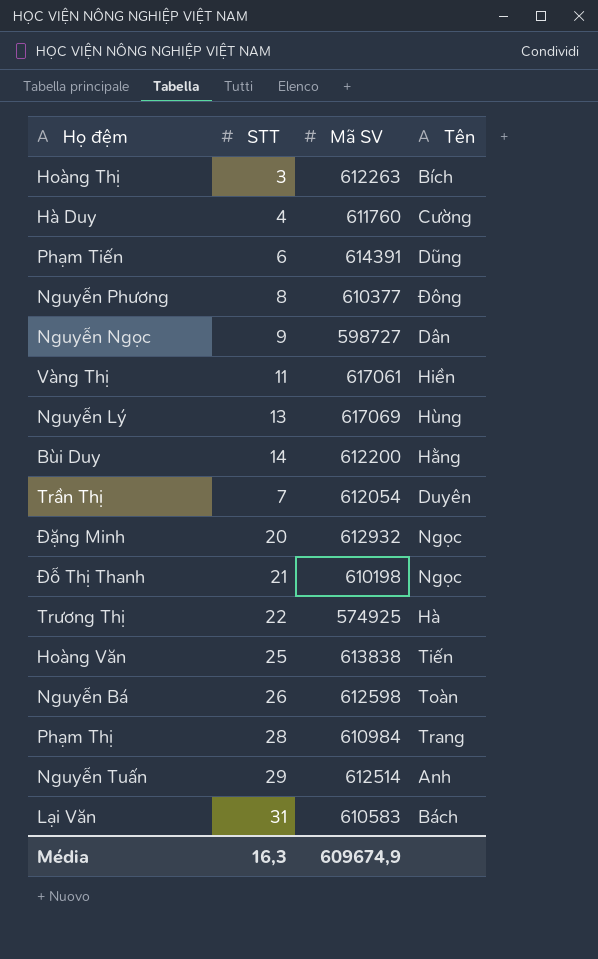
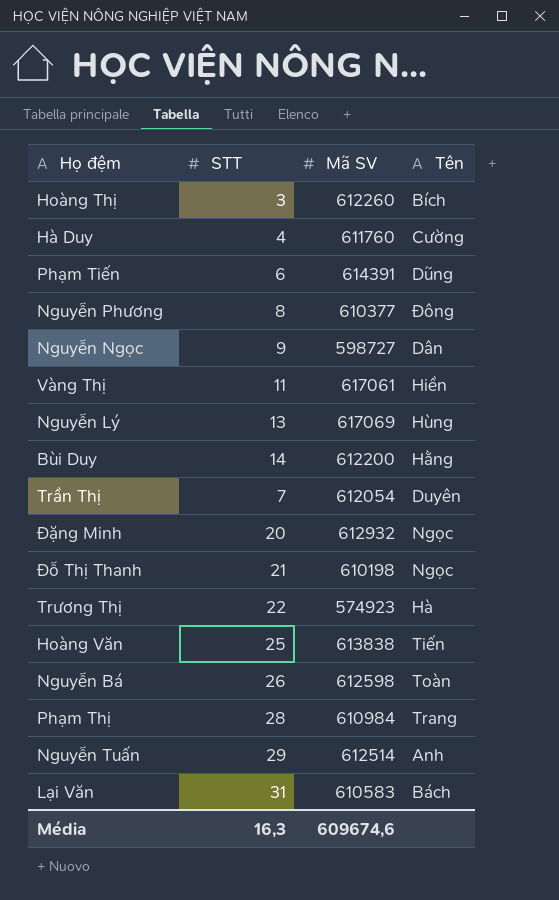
Hoàng Thị | Mã SV: 612263 -> 612260
Trương Thị | Mã SV: 574925 -> 574923
Média | Mã SV: 609674,9 -> 609674,6

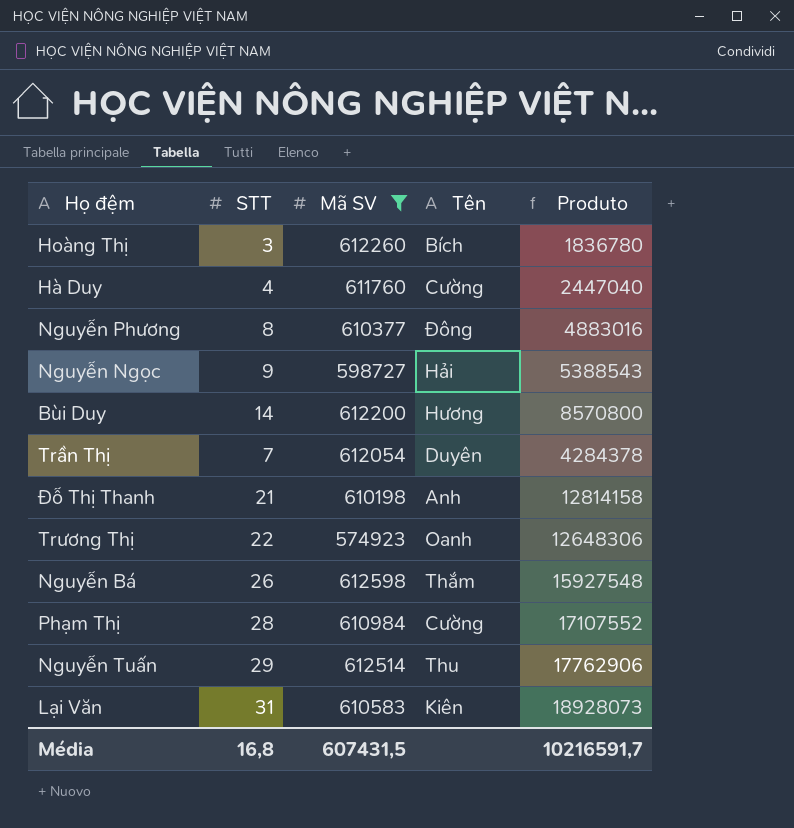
filter: none -> Mã SV <= 612598
column Produto | formula: none -> [STT] * [Mã SV]
Nguyễn Ngọc | Tên: Dân -> Hải
Bùi Duy | Tên: Hằng -> Hương
Đỗ Thị Thanh | Tên: Ngọc -> Anh
Trương Thị | Tên: Hà -> Oanh
Nguyễn Bá | Tên: Toàn -> Thắm
Phạm Thị | Tên: Trang -> Cường
Nguyễn Tuấn | Tên: Anh -> Thu
Lại Văn | Tên: Bách -> Kiên
Média | STT: 16,3 -> 16,8
Média | Mã SV: 609674,6 -> 607431,5

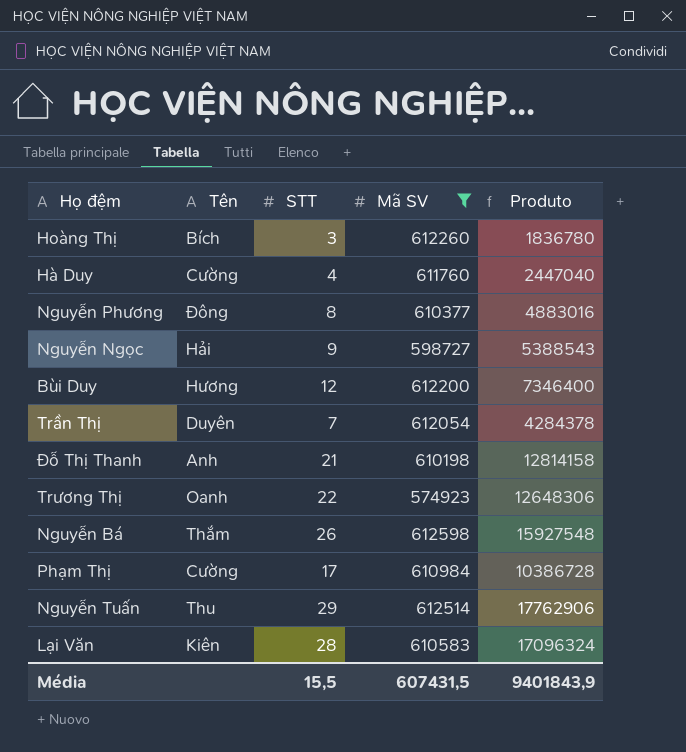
column Tên | position: 4 -> 2
Bùi Duy | STT: 14 -> 12
Bùi Duy | Produto: 8570800 -> 7346400
Phạm Thị | STT: 28 -> 17
Phạm Thị | Produto: 17107552 -> 10386728
Lại Văn | STT: 31 -> 28
Lại Văn | Produto: 18928073 -> 17096324
Média | STT: 16,8 -> 15,5
Média | Produto: 10216591,7 -> 9401843,9

